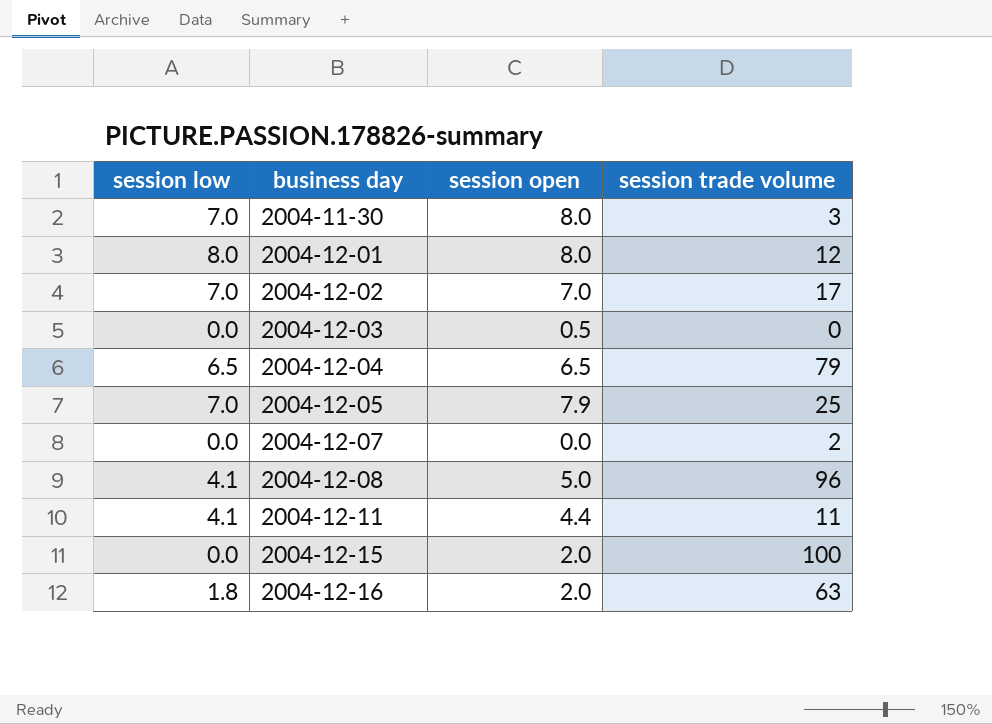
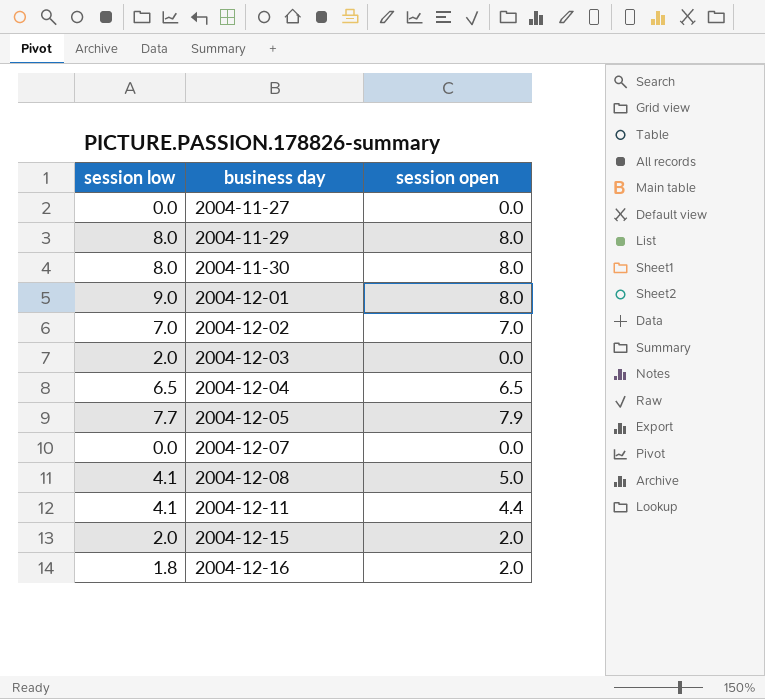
column session trade volume | position: 4 -> none
row 2004-11-27: none -> 0.0 | 0.0
row 2004-11-29: none -> 8.0 | 8.0
2004-11-30 | session low: 7.0 -> 8.0
2004-12-01 | session low: 8.0 -> 9.0
2004-12-03 | session low: 0.0 -> 2.0
2004-12-03 | session open: 0.5 -> 0.0
2004-12-05 | session low: 7.0 -> 7.7
2004-12-15 | session low: 0.0 -> 2.0

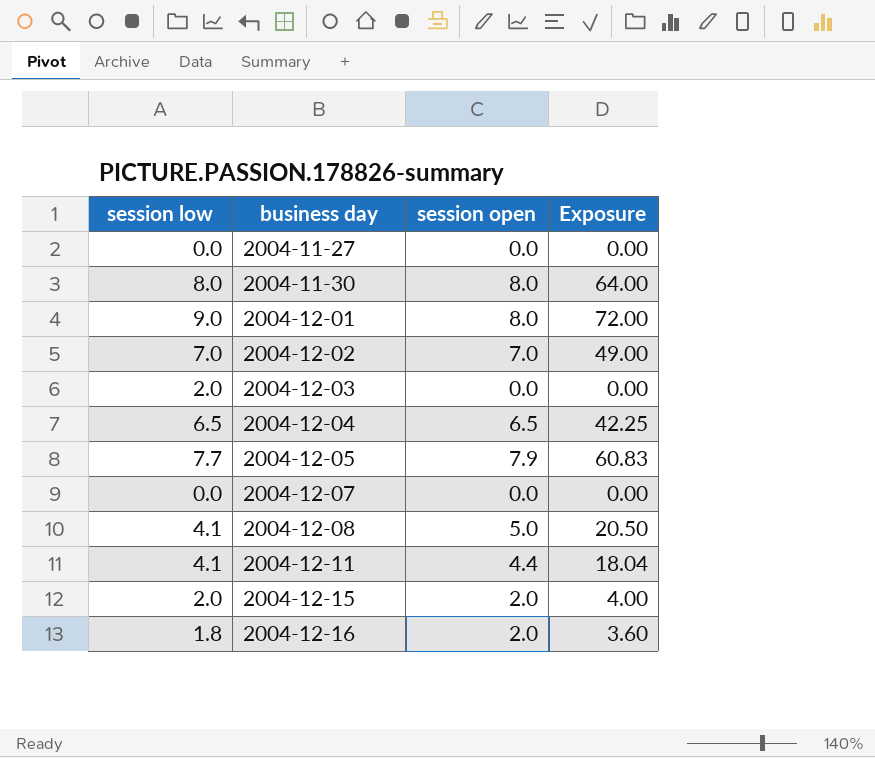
column Exposure | formula: none -> [session low] * [session open]
row 2004-11-29: 8.0 | 8.0 -> none

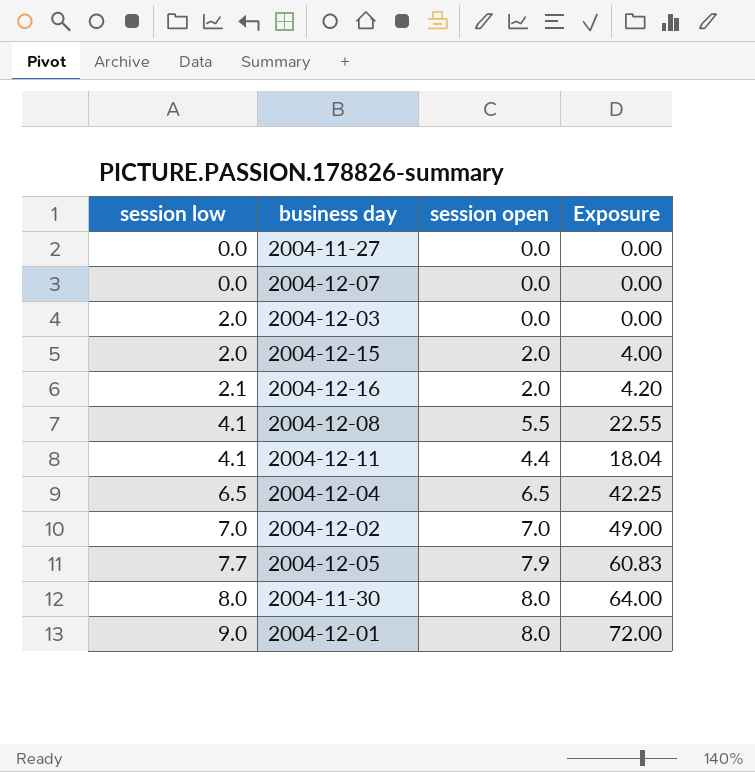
row order: business day ascending -> session low ascending
2004-12-16 | session low: 1.8 -> 2.1
2004-12-16 | Exposure: 3.60 -> 4.20
2004-12-08 | session open: 5.0 -> 5.5
2004-12-08 | Exposure: 20.50 -> 22.55

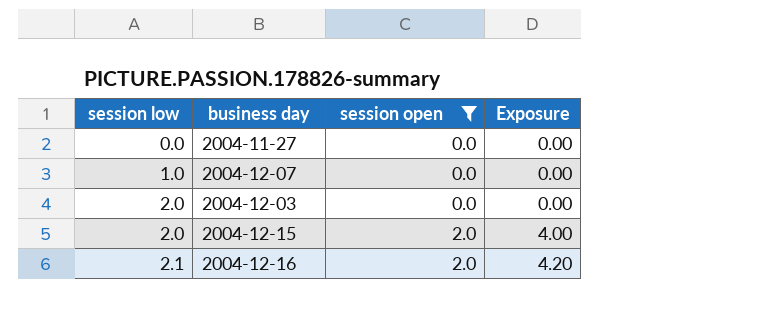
filter: none -> session open <= 2.0
2004-12-07 | session low: 0.0 -> 1.0

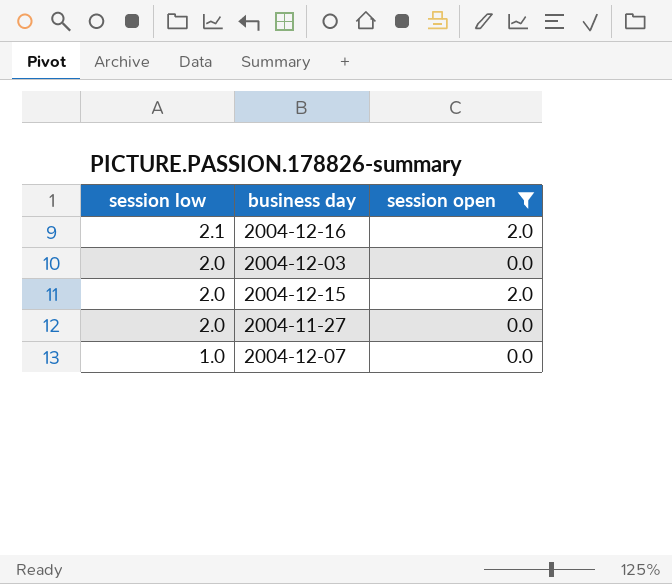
row order: session low ascending -> session low descending
column Exposure | formula: [session low] * [session open] -> none
2004-11-27 | session low: 0.0 -> 2.0

